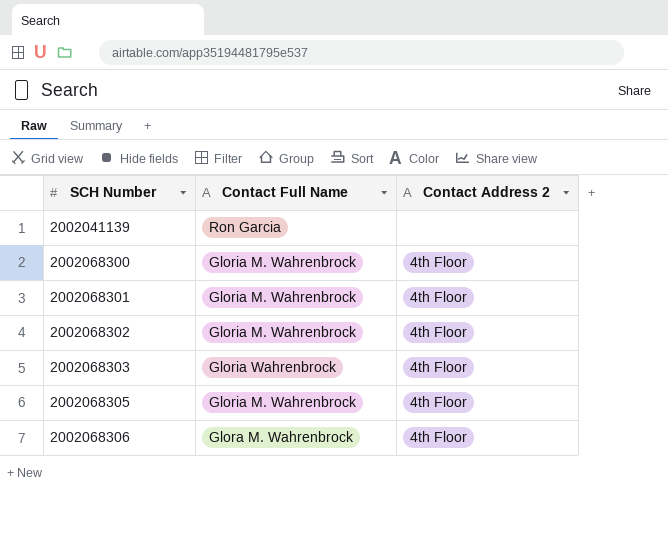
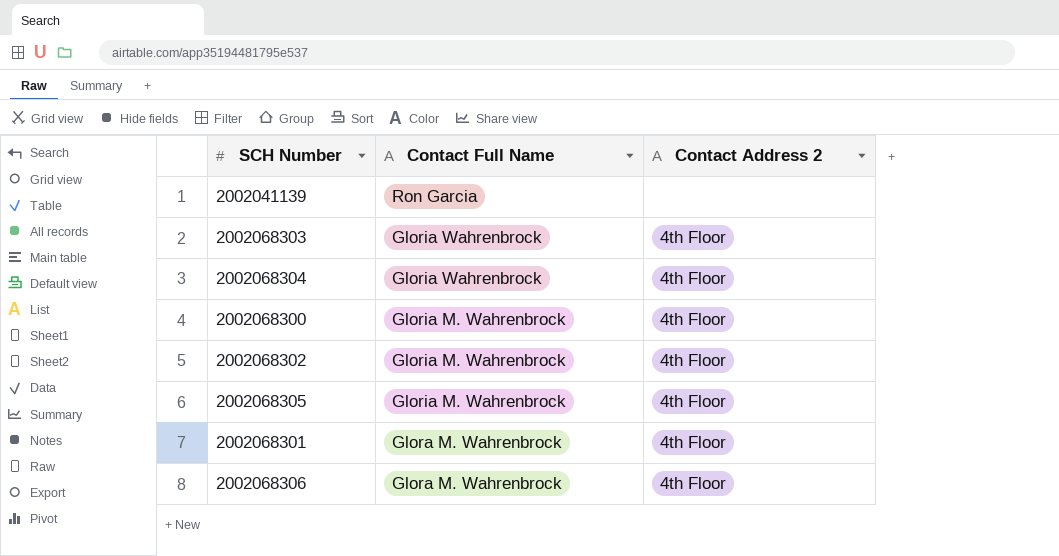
row order: SCH Number ascending -> Contact Full Name descending
row 2002068304: none -> Gloria Wahrenbrock | 4th Floor
2002068301 | Contact Full Name: Gloria M. Wahrenbrock -> Glora M. Wahrenbrock

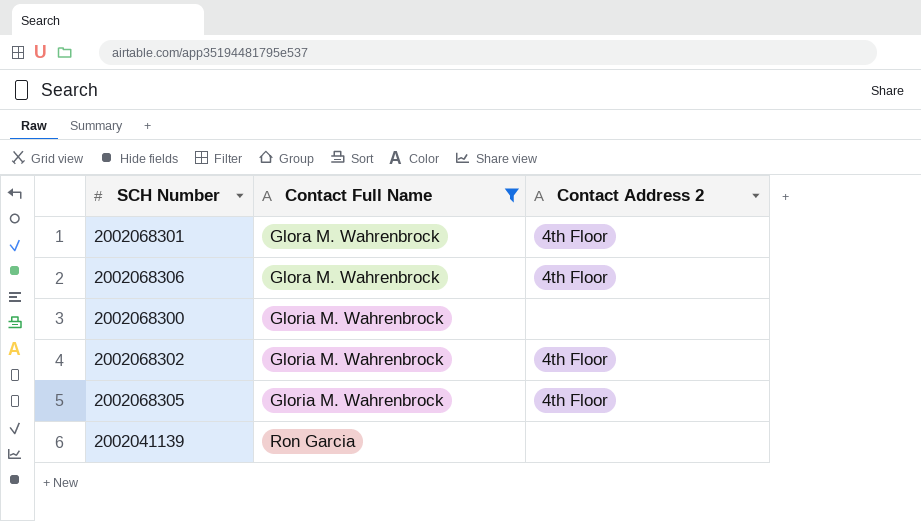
filter: none -> Contact Full Name != Gloria Wahrenbrock
row order: Contact Full Name descending -> Contact Full Name ascending
2002068300 | Contact Address 2: 4th Floor -> none

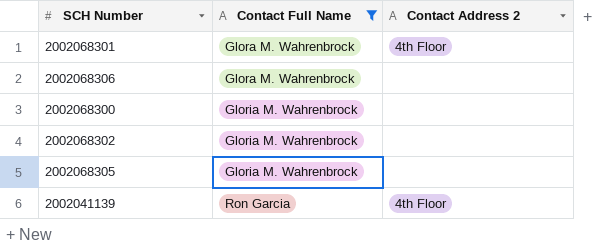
2002068306 | Contact Address 2: 4th Floor -> none
2002068302 | Contact Address 2: 4th Floor -> none
2002068305 | Contact Address 2: 4th Floor -> none
2002041139 | Contact Address 2: none -> 4th Floor

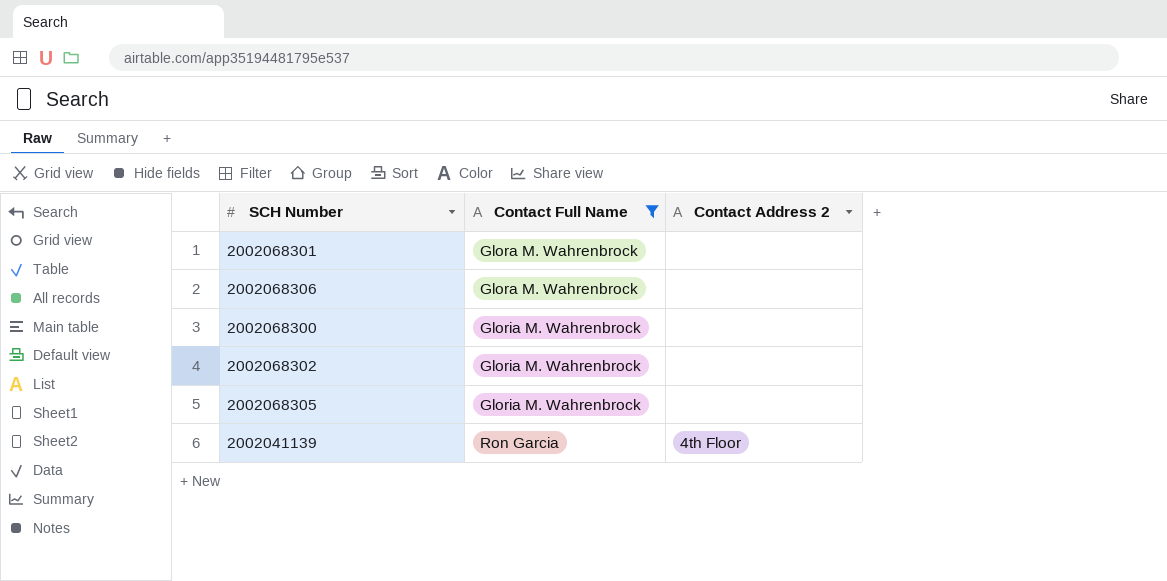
2002068301 | Contact Address 2: 4th Floor -> none

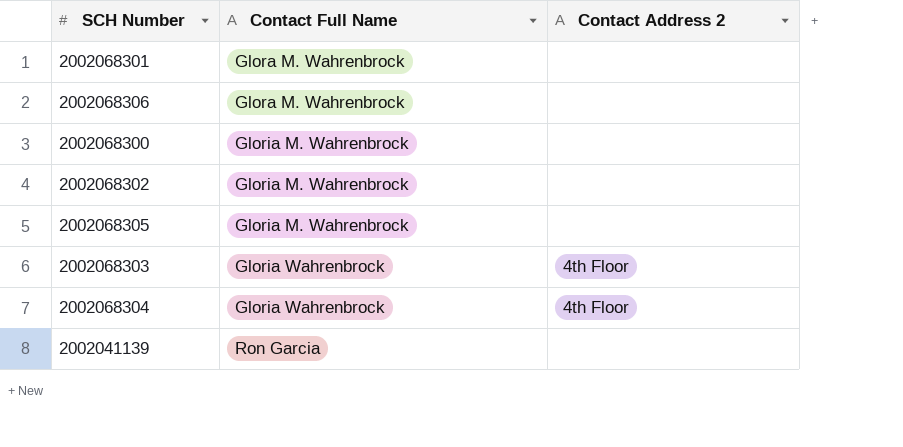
filter: Contact Full Name != Gloria Wahrenbrock -> none
2002041139 | Contact Address 2: 4th Floor -> none

